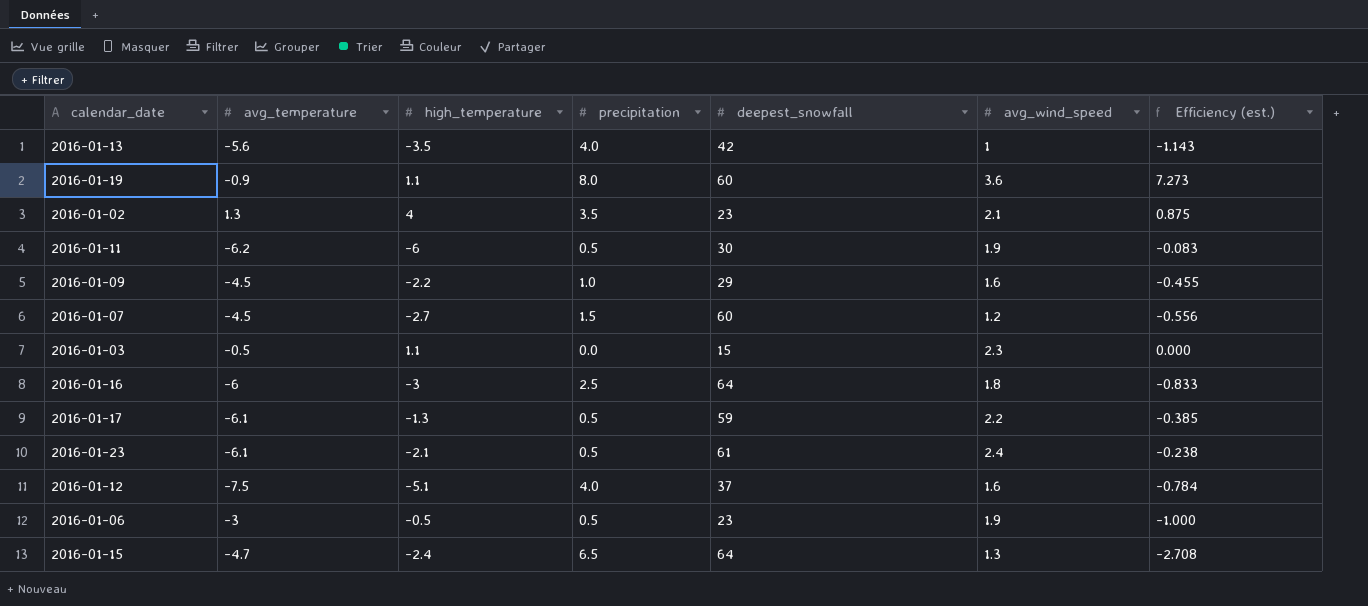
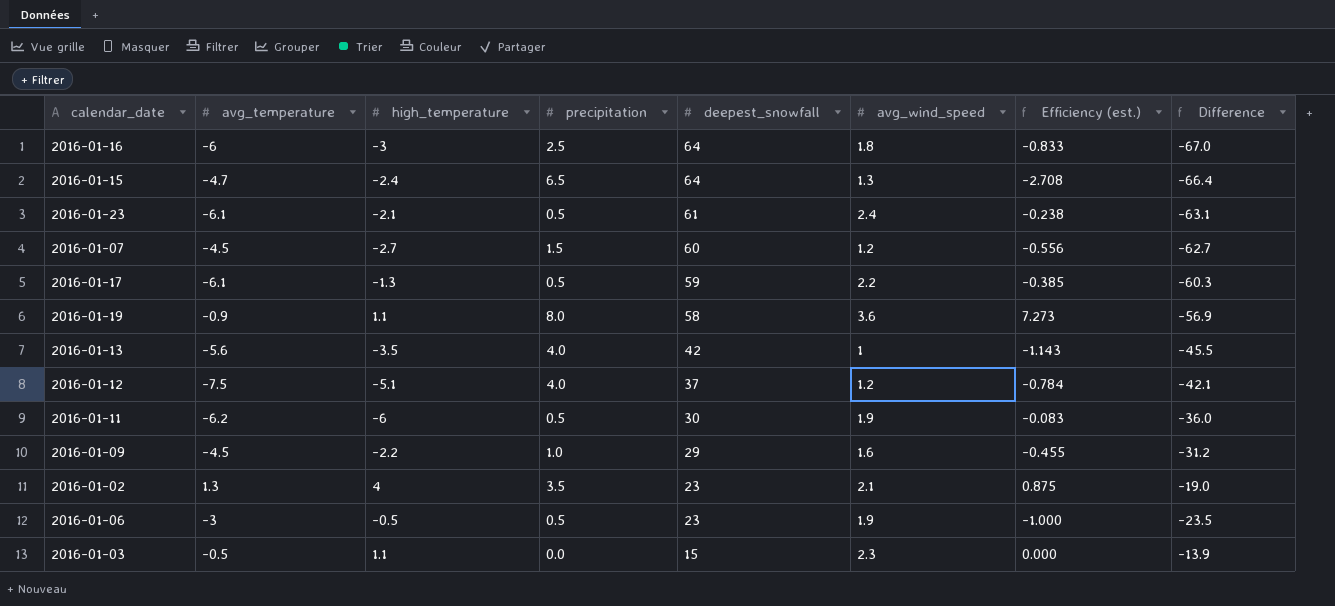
row order: none -> deepest_snowfall descending
column Difference | formula: none -> [high_temperature] - [deepest_snowfall]
2016-01-19 | deepest_snowfall: 60 -> 58
2016-01-12 | avg_wind_speed: 1.6 -> 1.2

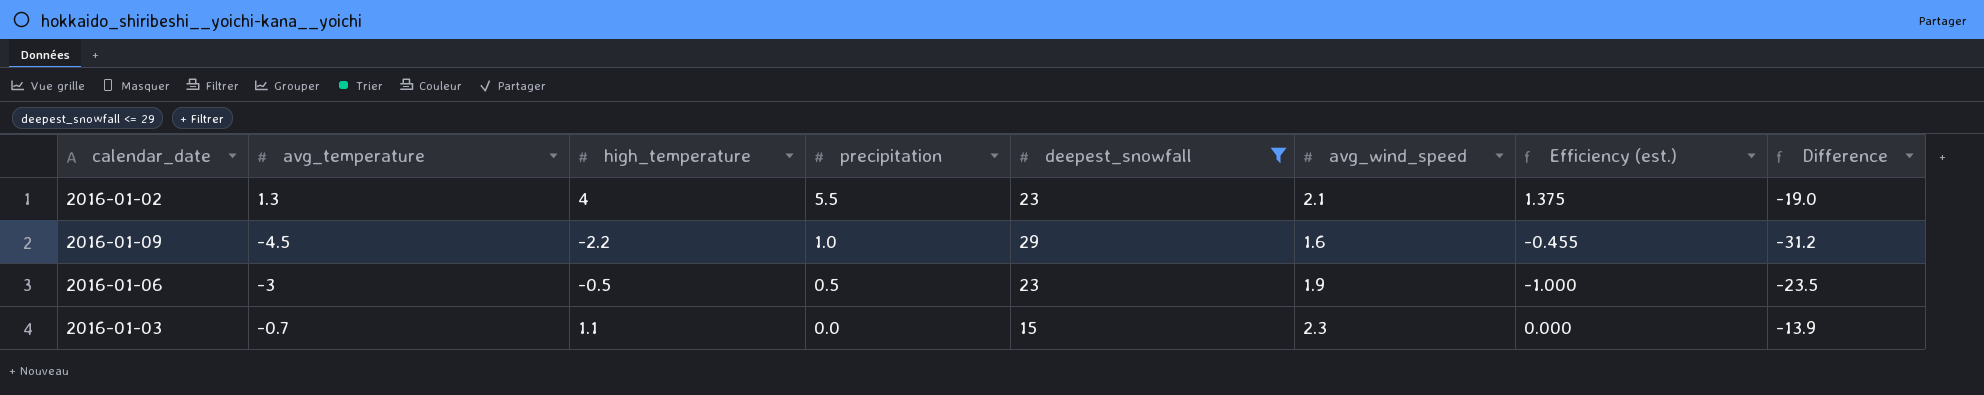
filter: none -> deepest_snowfall <= 29
row order: deepest_snowfall descending -> precipitation descending
2016-01-02 | precipitation: 3.5 -> 5.5
2016-01-02 | Efficiency (est.): 0.875 -> 1.375
2016-01-03 | avg_temperature: -0.5 -> -0.7

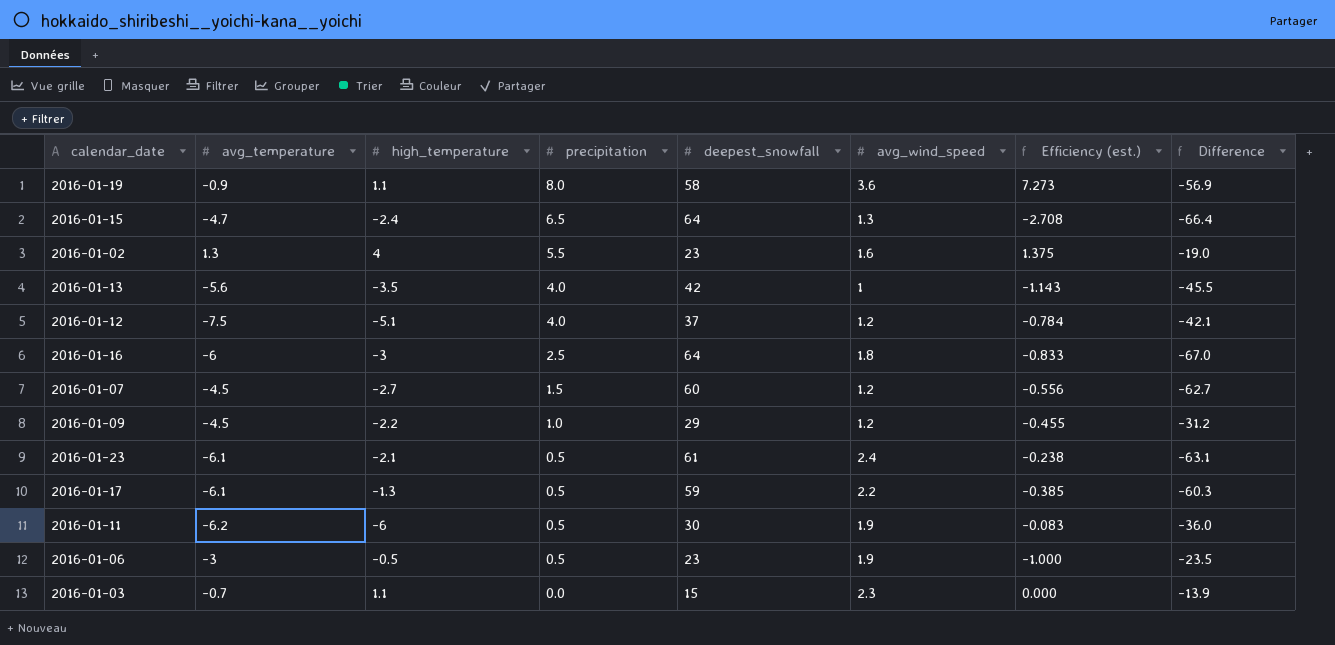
filter: deepest_snowfall <= 29 -> none
2016-01-02 | avg_wind_speed: 2.1 -> 1.6
2016-01-09 | avg_wind_speed: 1.6 -> 1.2

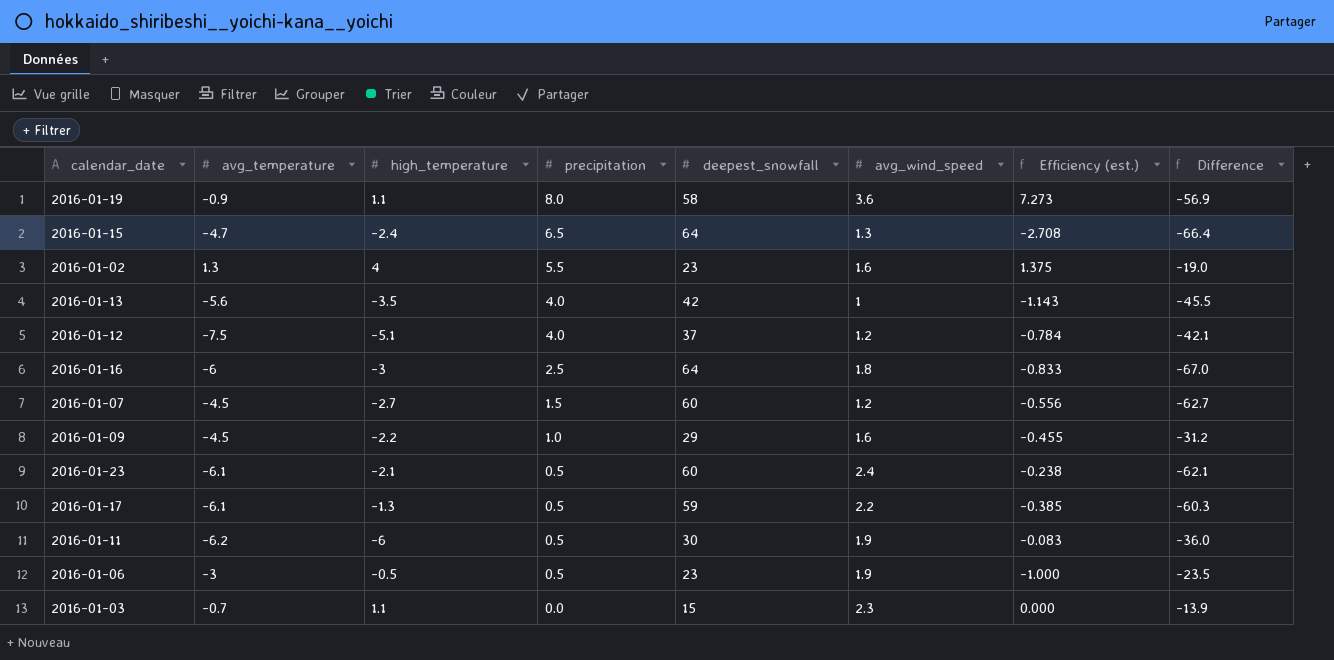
2016-01-09 | avg_wind_speed: 1.2 -> 1.6
2016-01-23 | deepest_snowfall: 61 -> 60
2016-01-23 | Difference: -63.1 -> -62.1

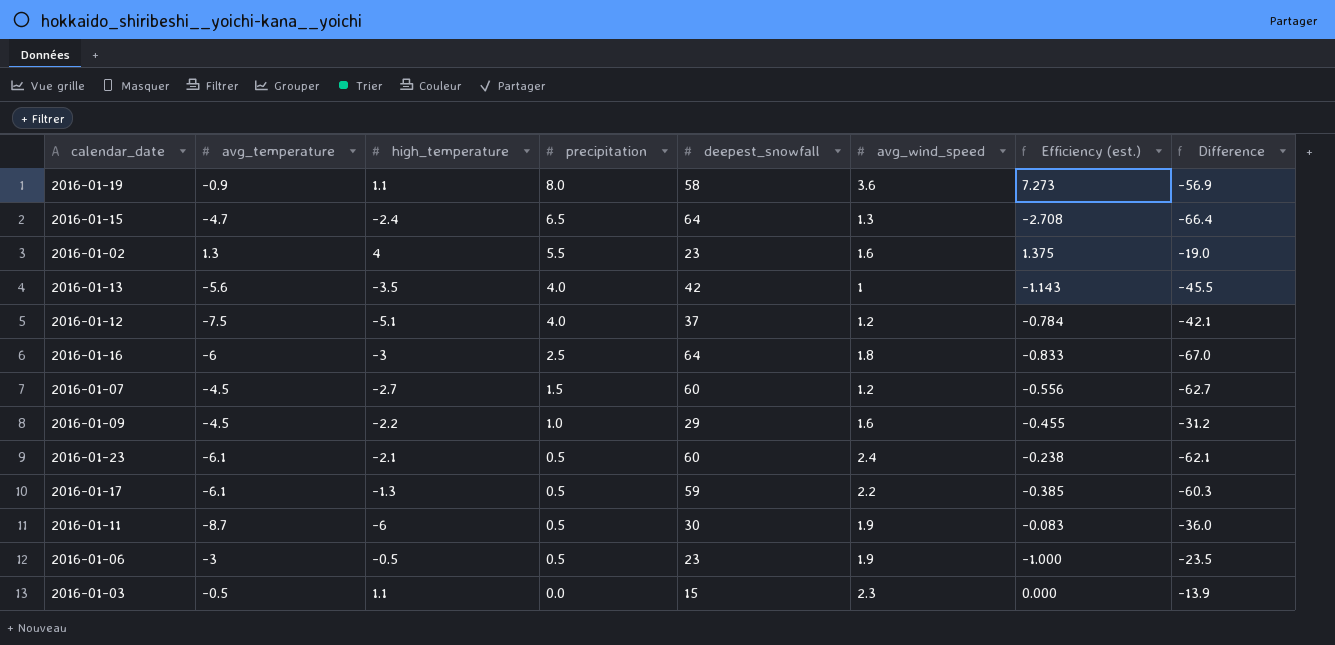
2016-01-11 | avg_temperature: -6.2 -> -8.7
2016-01-03 | avg_temperature: -0.7 -> -0.5

